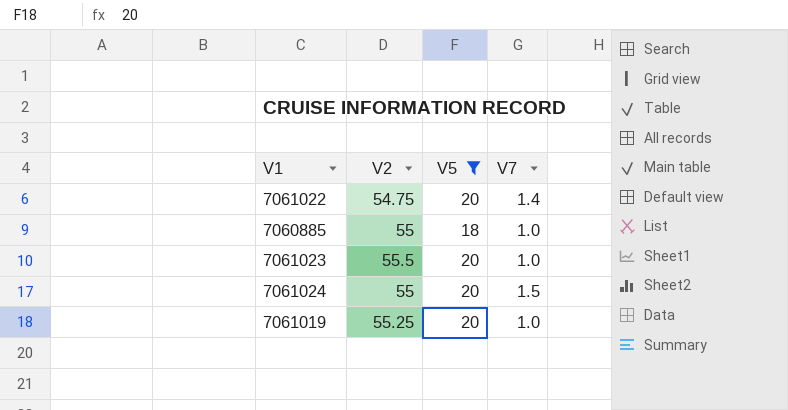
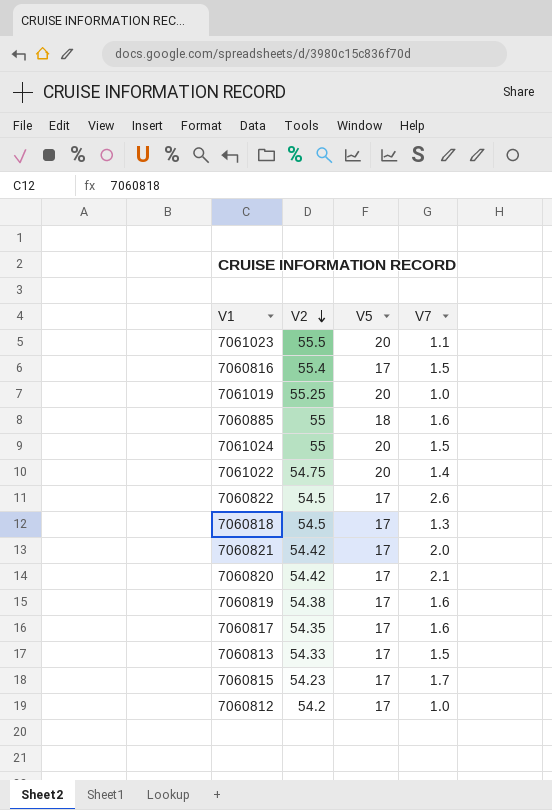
filter: V5 != 17 -> none
row order: none -> V2 descending
7061023 | V7: 1.0 -> 1.1
7060885 | V7: 1.0 -> 1.6

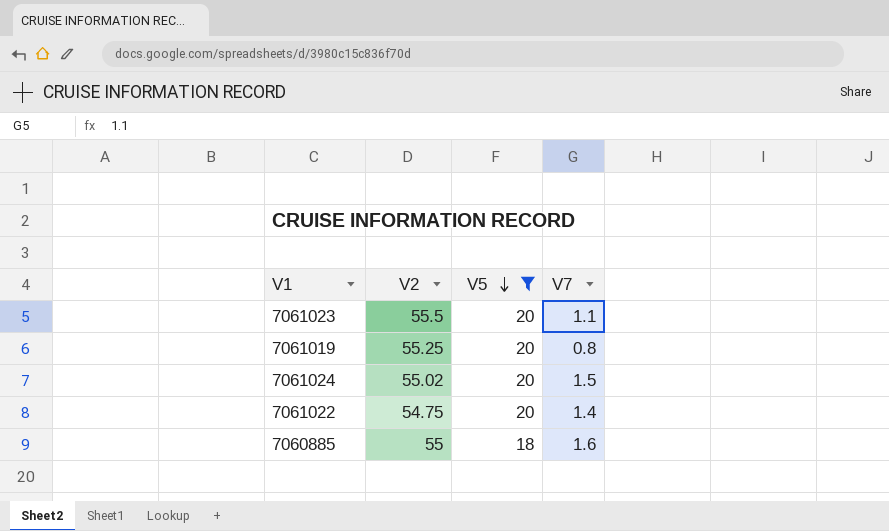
filter: none -> V5 != 17
row order: V2 descending -> V5 descending
7061019 | V7: 1.0 -> 0.8
7061024 | V2: 55 -> 55.02

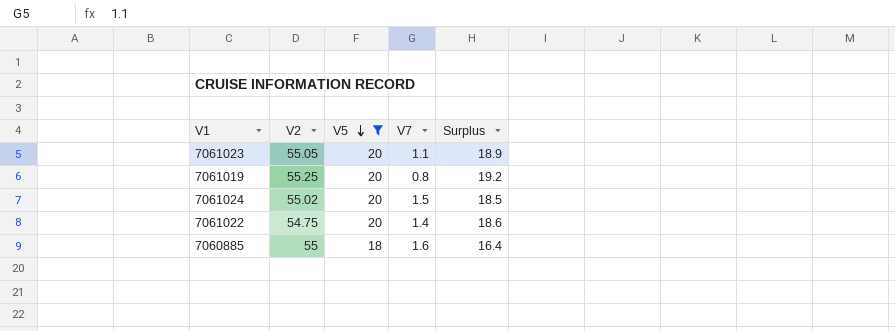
column Surplus | formula: none -> [V5] - [V7]
7061023 | V2: 55.5 -> 55.05

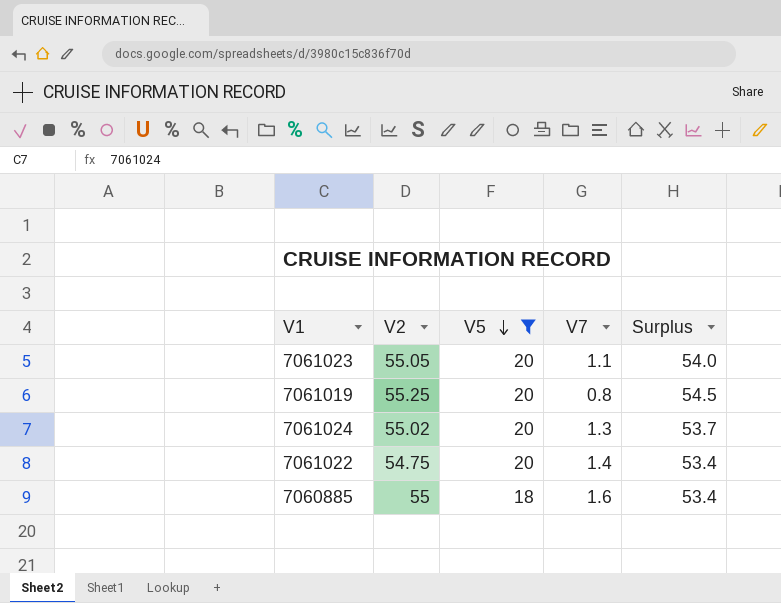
column Surplus | formula: [V5] - [V7] -> [V2] - [V7]
7061024 | V7: 1.5 -> 1.3

